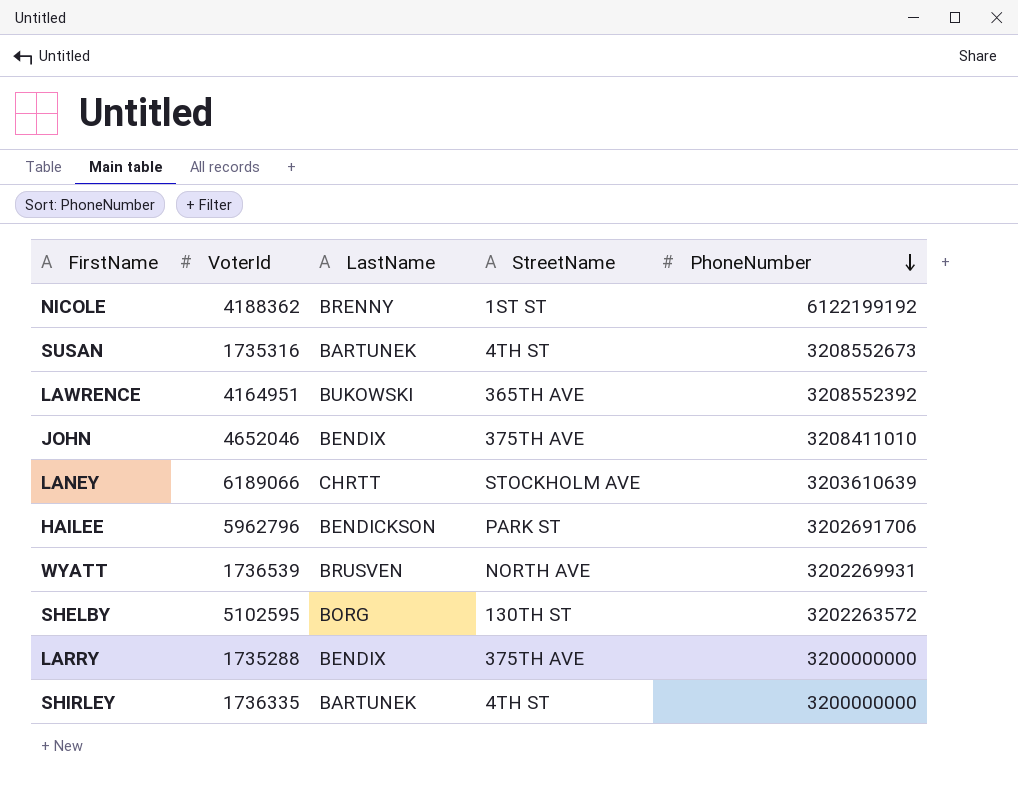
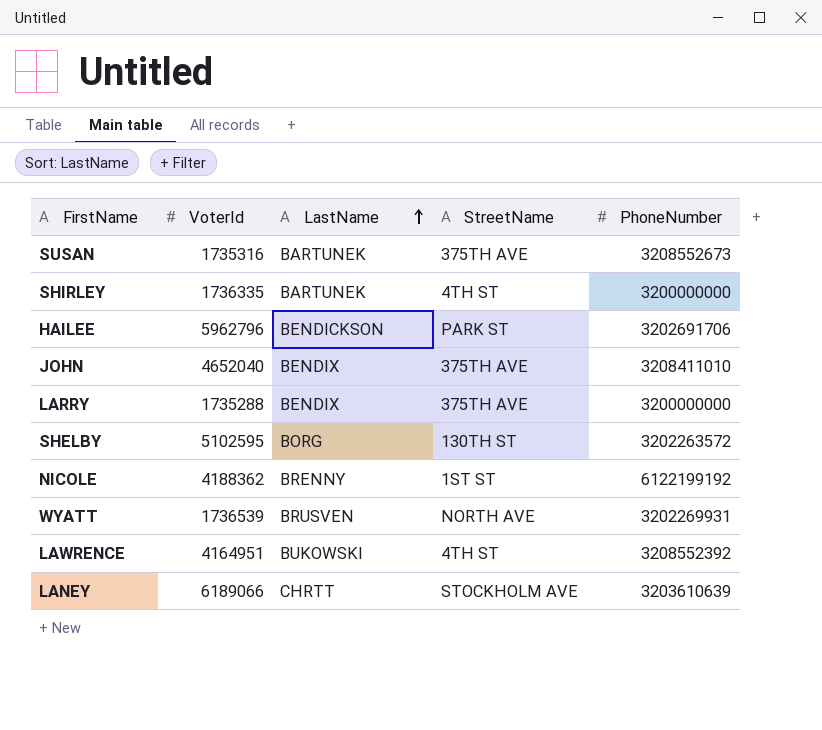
row order: PhoneNumber descending -> LastName ascending
SUSAN | StreetName: 4TH ST -> 375TH AVE
JOHN | VoterId: 4652046 -> 4652040
LAWRENCE | StreetName: 365TH AVE -> 4TH ST

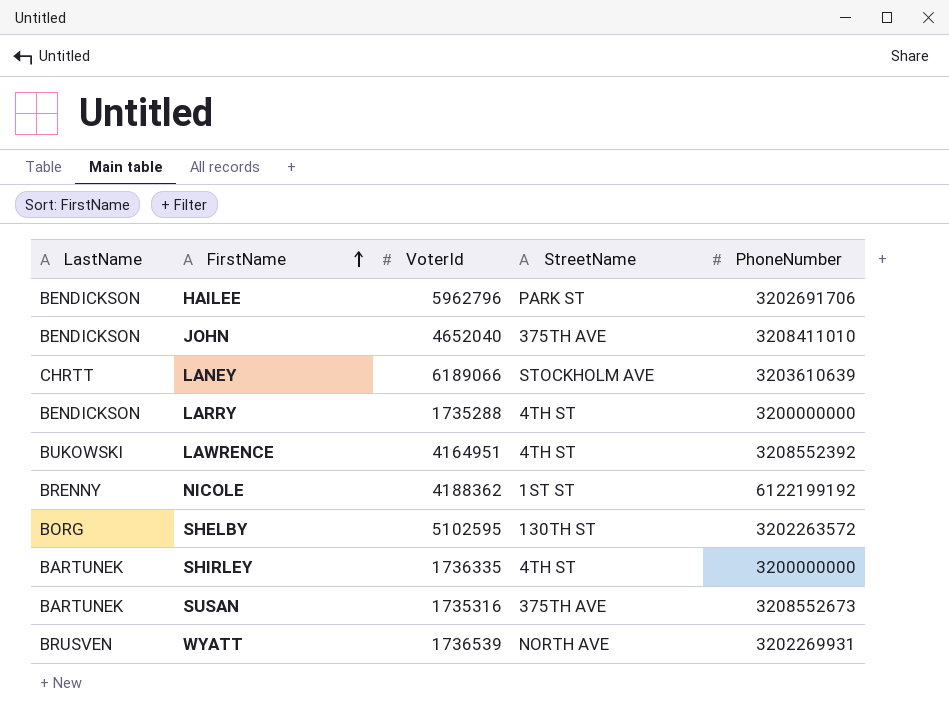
row order: LastName ascending -> FirstName ascending
column LastName | position: 3 -> 1
JOHN | LastName: BENDIX -> BENDICKSON
LARRY | LastName: BENDIX -> BENDICKSON
LARRY | StreetName: 375TH AVE -> 4TH ST

